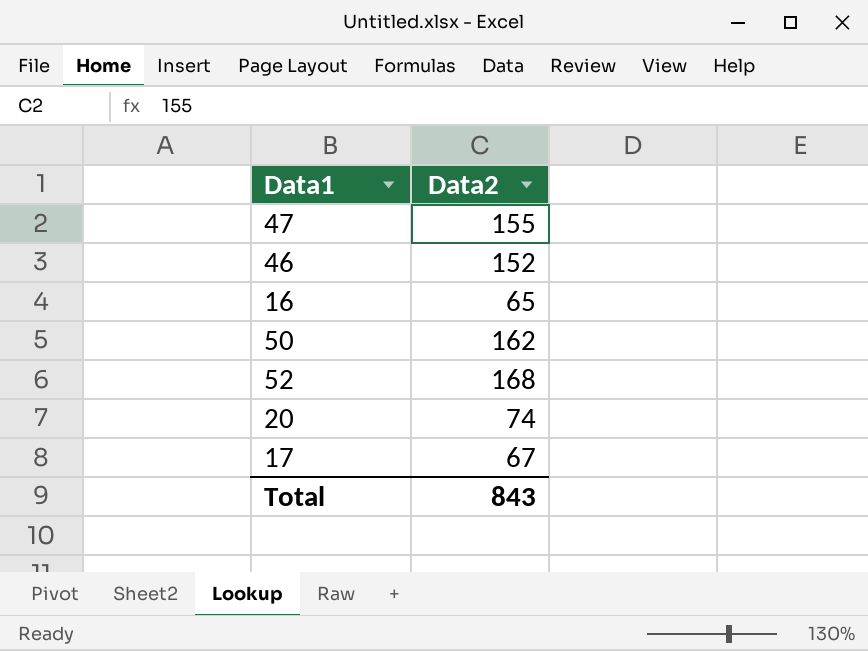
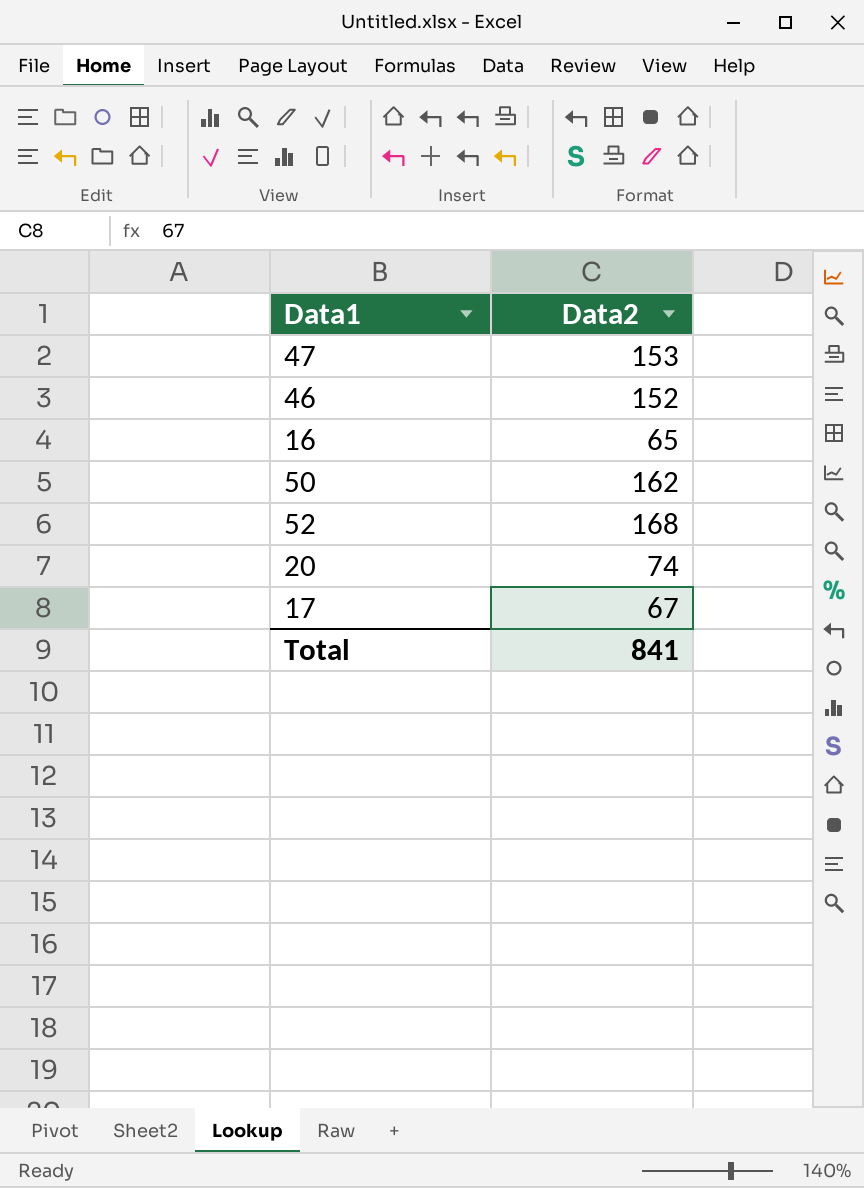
47 | Data2: 155 -> 153
Total | Data2: 843 -> 841

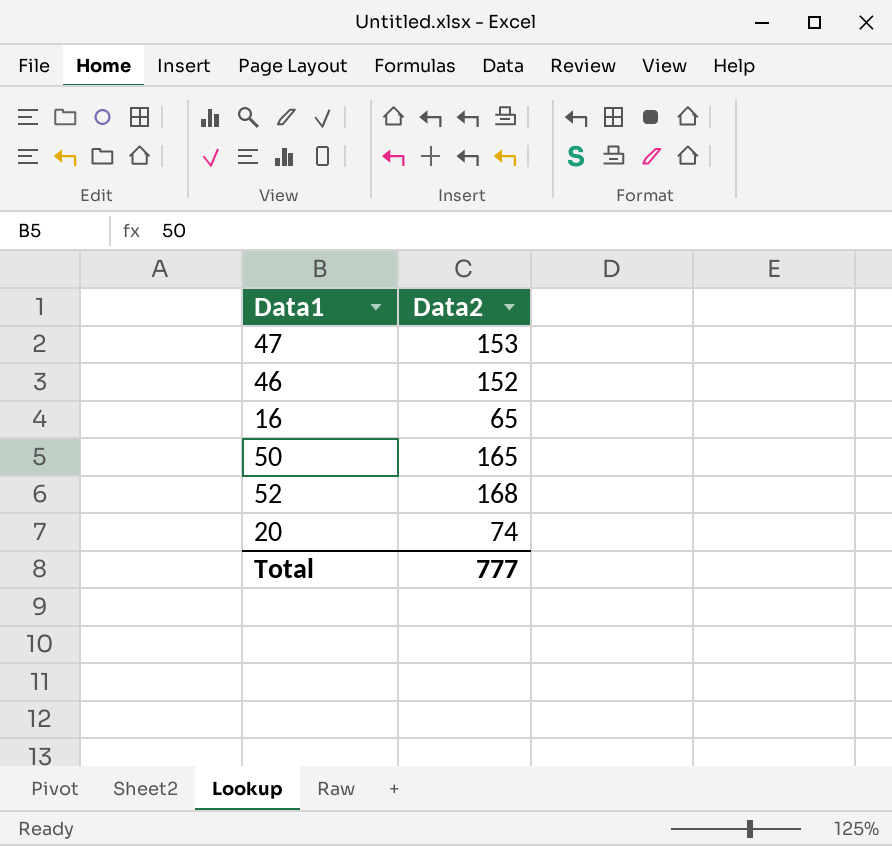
row 17: 67 -> none
50 | Data2: 162 -> 165
Total | Data2: 841 -> 777

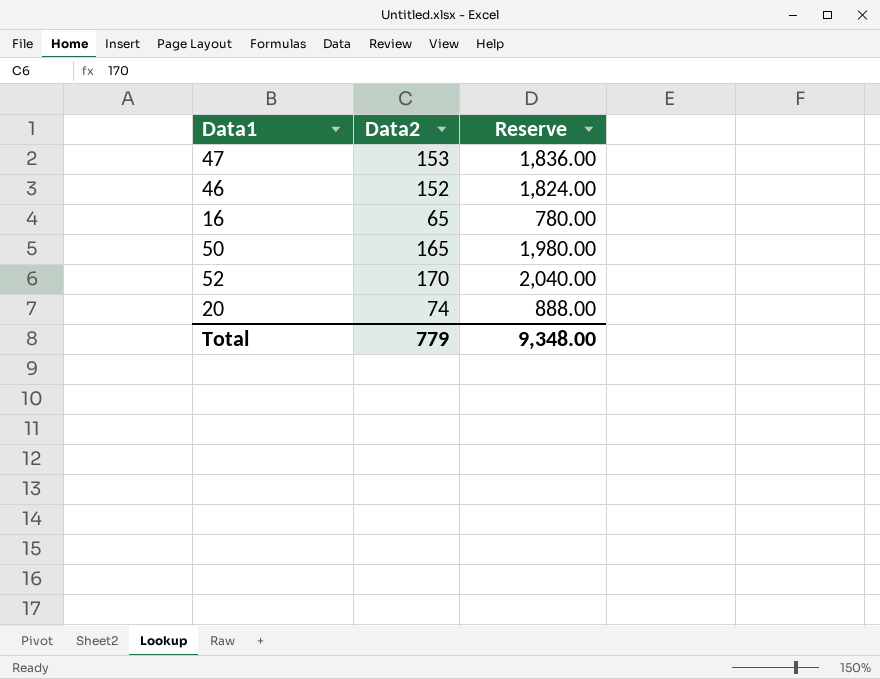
column Reserve | formula: none -> [Data2] * 12
52 | Data2: 168 -> 170
Total | Data2: 777 -> 779

